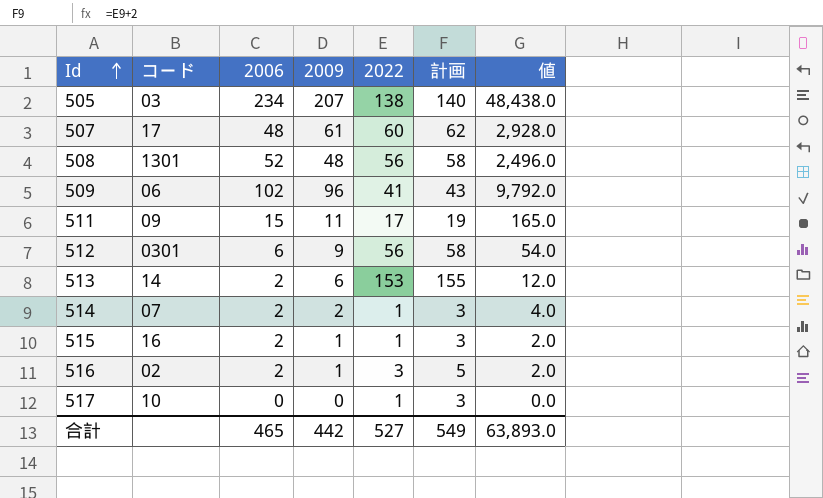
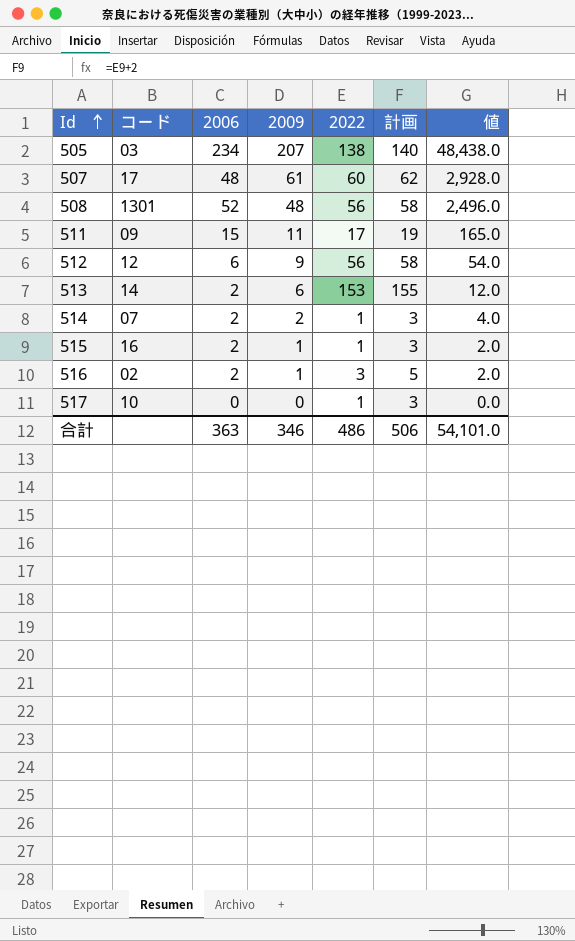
row 509: 06 | 102 | 96 | 41 | 43 | 9,792.0 -> none
512 | コード: 0301 -> 12
合計 | 2006: 465 -> 363
合計 | 2009: 442 -> 346
合計 | 2022: 527 -> 486
合計 | 計画: 549 -> 506
合計 | 値: 63,893.0 -> 54,101.0

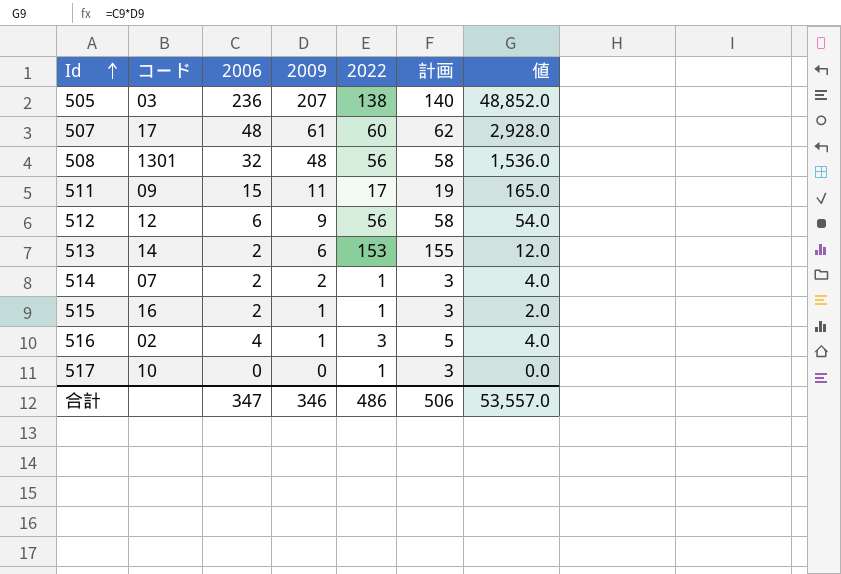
505 | 2006: 234 -> 236
505 | 値: 48,438.0 -> 48,852.0
508 | 2006: 52 -> 32
508 | 値: 2,496.0 -> 1,536.0
516 | 2006: 2 -> 4
516 | 値: 2.0 -> 4.0
合計 | 2006: 363 -> 347
合計 | 値: 54,101.0 -> 53,557.0

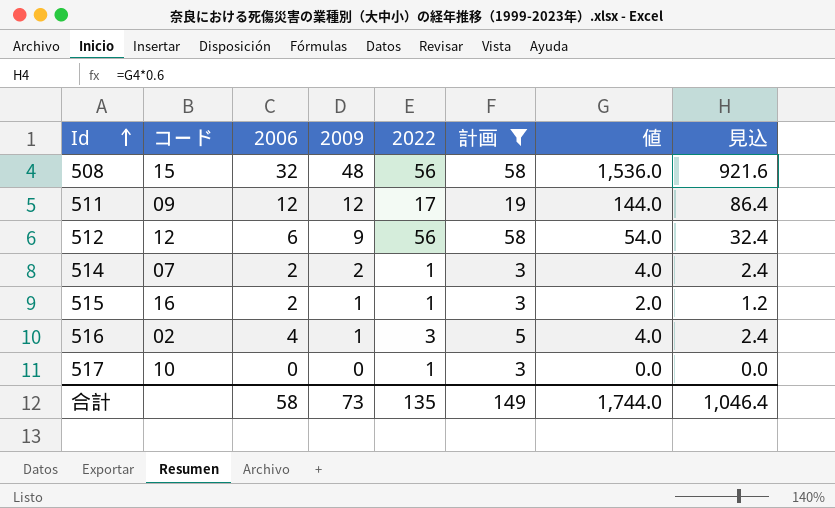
filter: none -> 計画 <= 58
column 見込 | formula: none -> [値] * 0.6
508 | コード: 1301 -> 15
511 | 2006: 15 -> 12
511 | 2009: 11 -> 12
511 | 値: 165.0 -> 144.0
合計 | 2006: 347 -> 58
合計 | 2009: 346 -> 73
合計 | 2022: 486 -> 135
合計 | 計画: 506 -> 149
合計 | 値: 53,557.0 -> 1,744.0

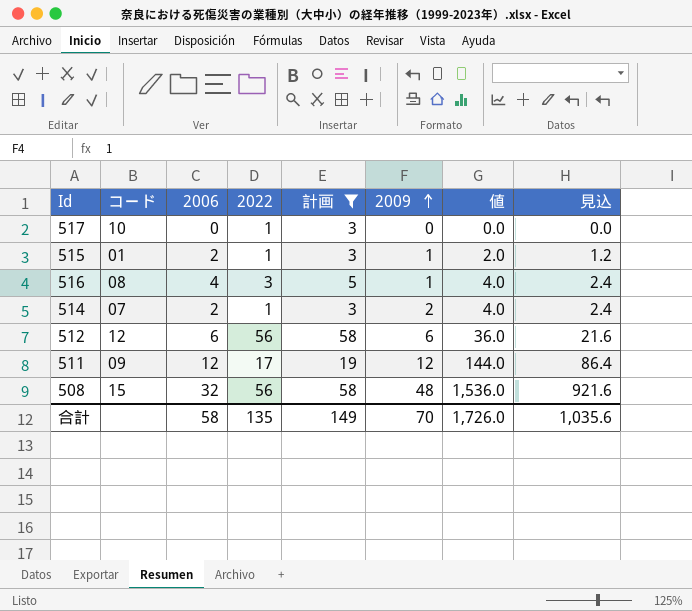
row order: Id ascending -> 2009 ascending
column 2009 | position: 4 -> 6
515 | コード: 16 -> 01
516 | コード: 02 -> 08
512 | 2009: 9 -> 6
512 | 値: 54.0 -> 36.0
512 | 見込: 32.4 -> 21.6
合計 | 2009: 73 -> 70
合計 | 値: 1,744.0 -> 1,726.0
合計 | 見込: 1,046.4 -> 1,035.6

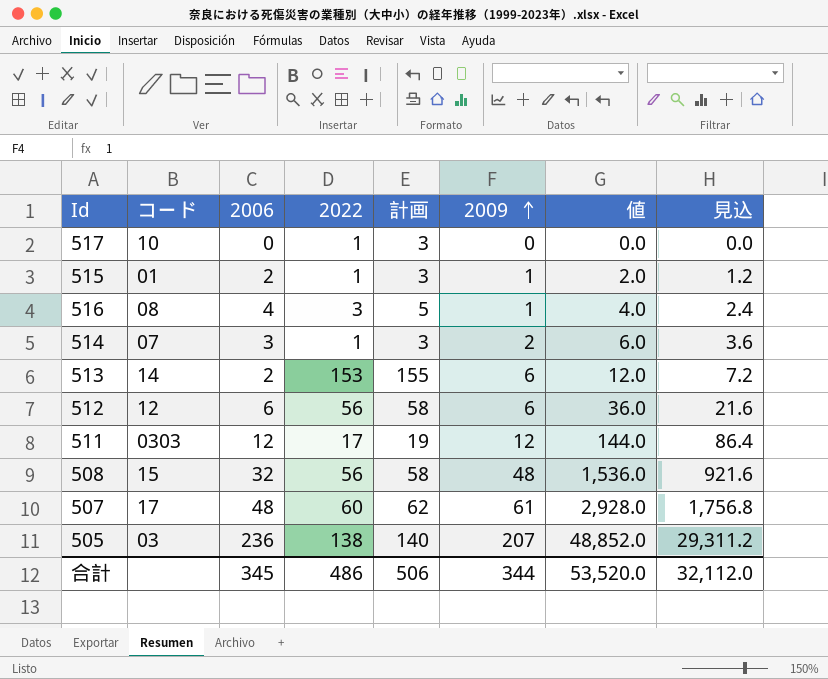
filter: 計画 <= 58 -> none
514 | 2006: 2 -> 3
514 | 値: 4.0 -> 6.0
514 | 見込: 2.4 -> 3.6
511 | コード: 09 -> 0303
合計 | 2006: 58 -> 345
合計 | 2022: 135 -> 486
合計 | 計画: 149 -> 506
合計 | 2009: 70 -> 344
合計 | 値: 1,726.0 -> 53,520.0
合計 | 見込: 1,035.6 -> 32,112.0

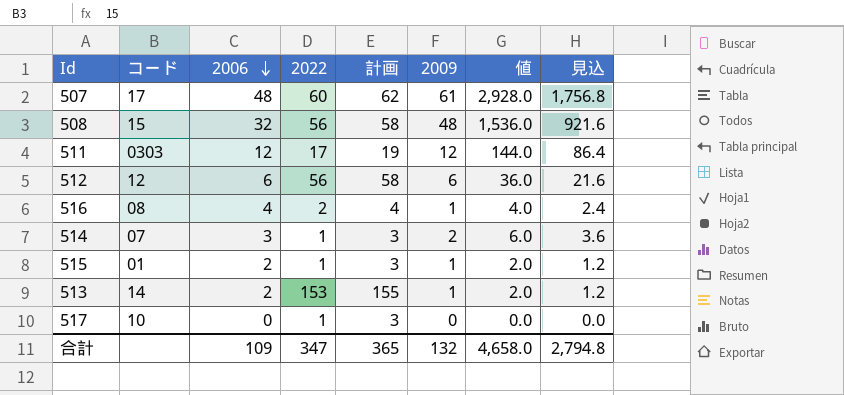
row order: 2009 ascending -> 2006 descending
row 505: 03 | 236 | 138 | 140 | 207 | 48,852.0 | 29,311.2 -> none
516 | 2022: 3 -> 2
516 | 計画: 5 -> 4
513 | 2009: 6 -> 1
513 | 値: 12.0 -> 2.0
513 | 見込: 7.2 -> 1.2
合計 | 2006: 345 -> 109
合計 | 2022: 486 -> 347
合計 | 計画: 506 -> 365
合計 | 2009: 344 -> 132
合計 | 値: 53,520.0 -> 4,658.0
合計 | 見込: 32,112.0 -> 2,794.8

